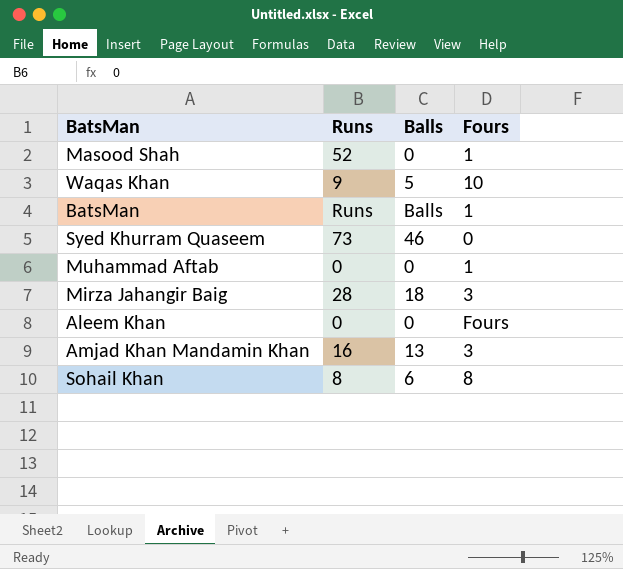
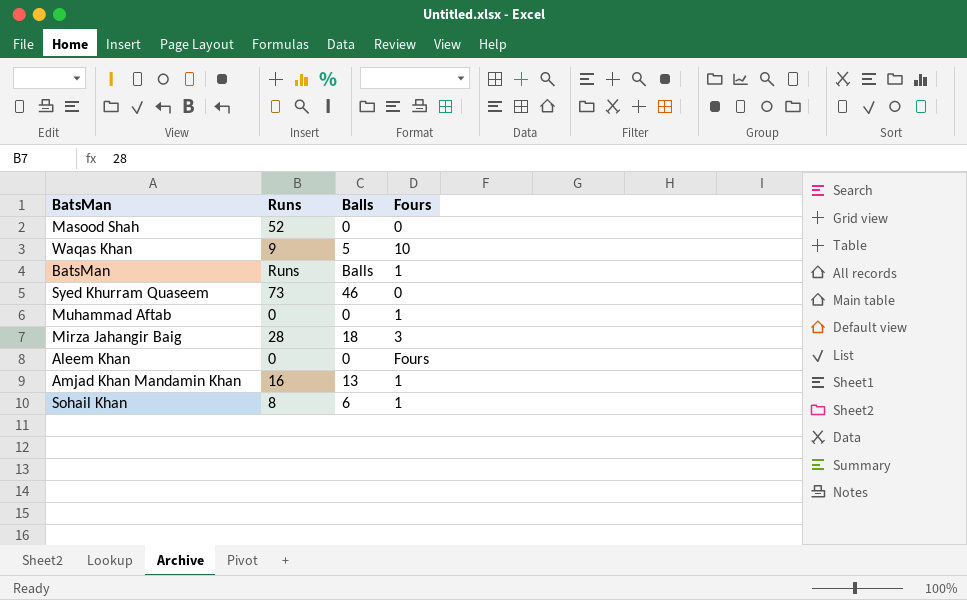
Masood Shah | Fours: 1 -> 0
Amjad Khan Mandamin Khan | Fours: 3 -> 1
Sohail Khan | Fours: 8 -> 1

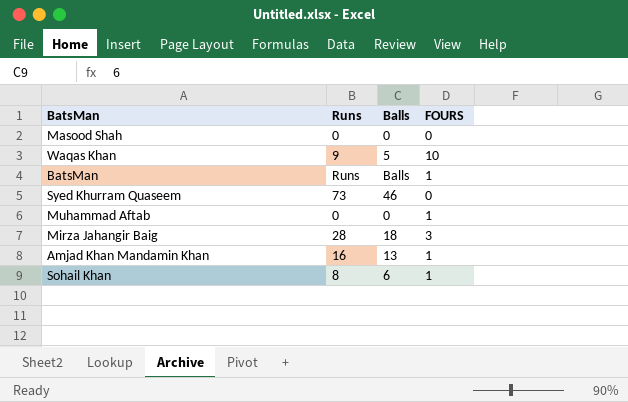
column name: Fours -> FOURS
row Aleem Khan: 0 | 0 | Fours -> none
Masood Shah | Runs: 52 -> 0

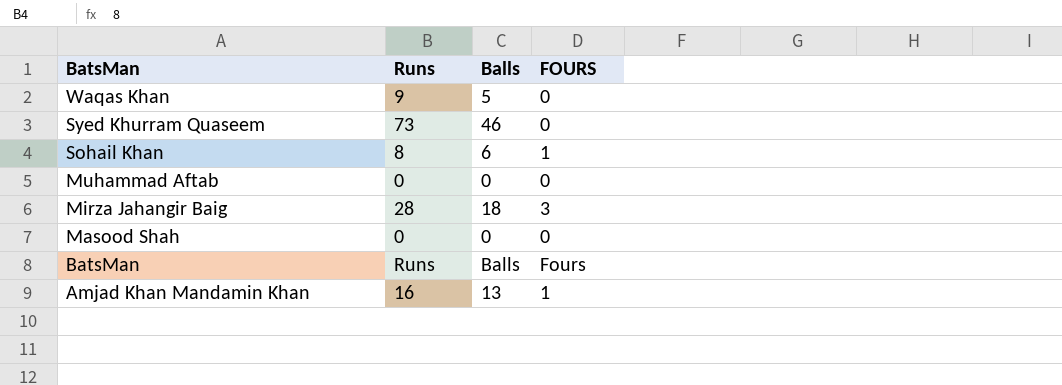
row order: none -> BatsMan descending
Waqas Khan | FOURS: 10 -> 0
Muhammad Aftab | FOURS: 1 -> 0
BatsMan | FOURS: 1 -> Fours

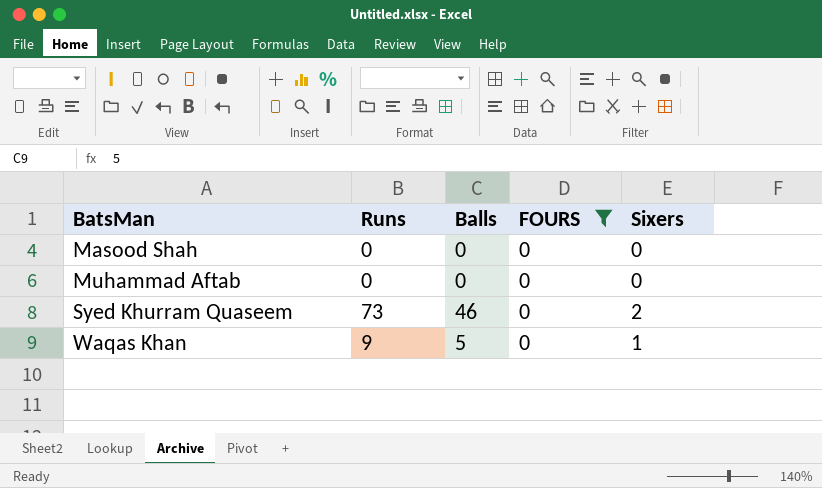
filter: none -> FOURS = 0
row order: BatsMan descending -> BatsMan ascending
column Sixers | position: none -> 5

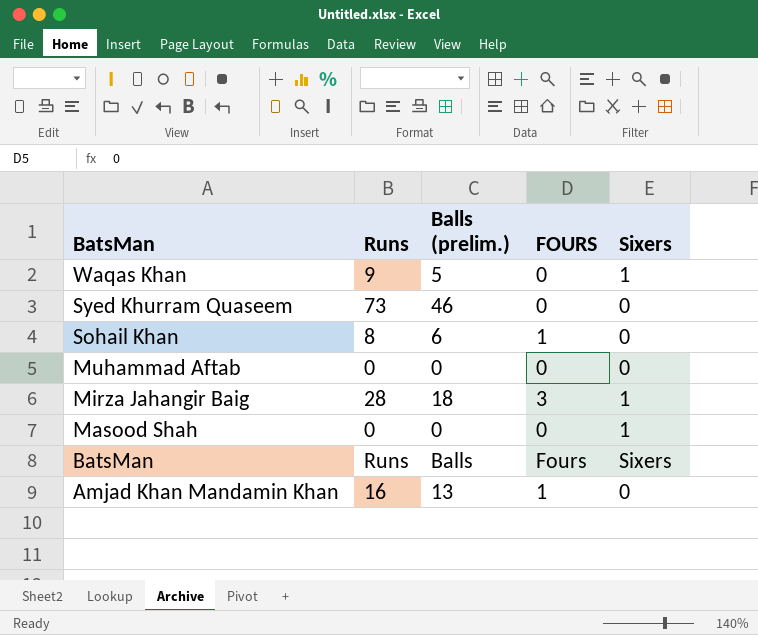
filter: FOURS = 0 -> none
row order: BatsMan ascending -> BatsMan descending
column name: Balls -> Balls (prelim.)
Syed Khurram Quaseem | Sixers: 2 -> 0
Masood Shah | Sixers: 0 -> 1

